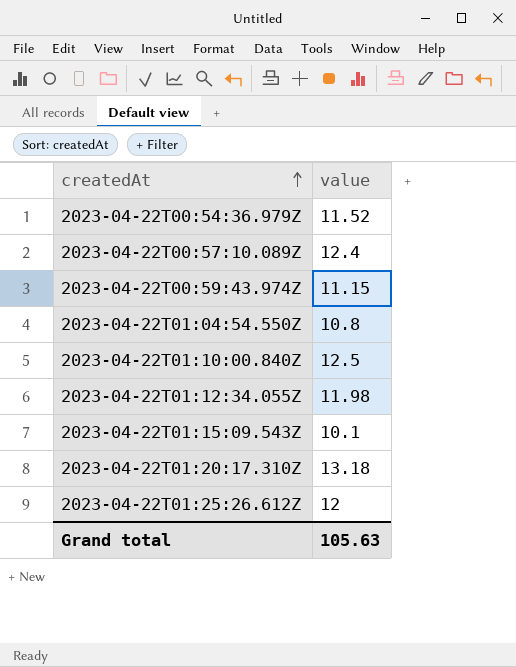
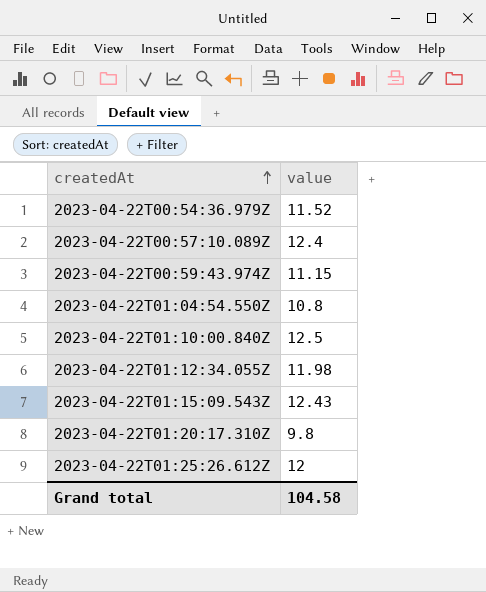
2023-04-22T01:15:09.543Z | value: 10.1 -> 12.43
2023-04-22T01:20:17.310Z | value: 13.18 -> 9.8
Grand total | value: 105.63 -> 104.58

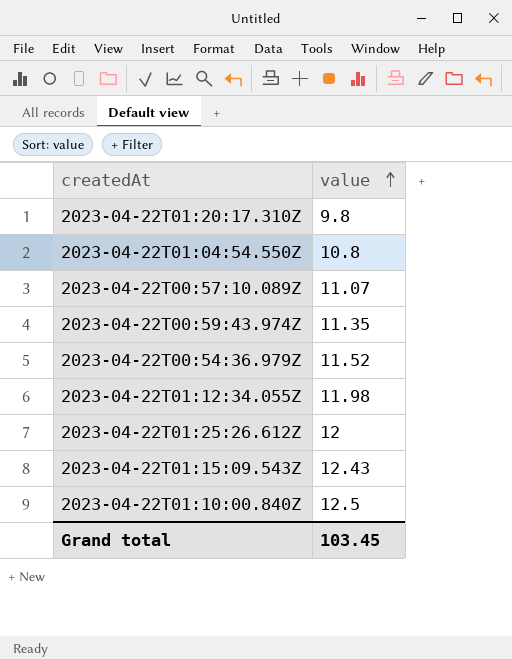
row order: createdAt ascending -> value ascending
2023-04-22T00:57:10.089Z | value: 12.4 -> 11.07
2023-04-22T00:59:43.974Z | value: 11.15 -> 11.35
Grand total | value: 104.58 -> 103.45

